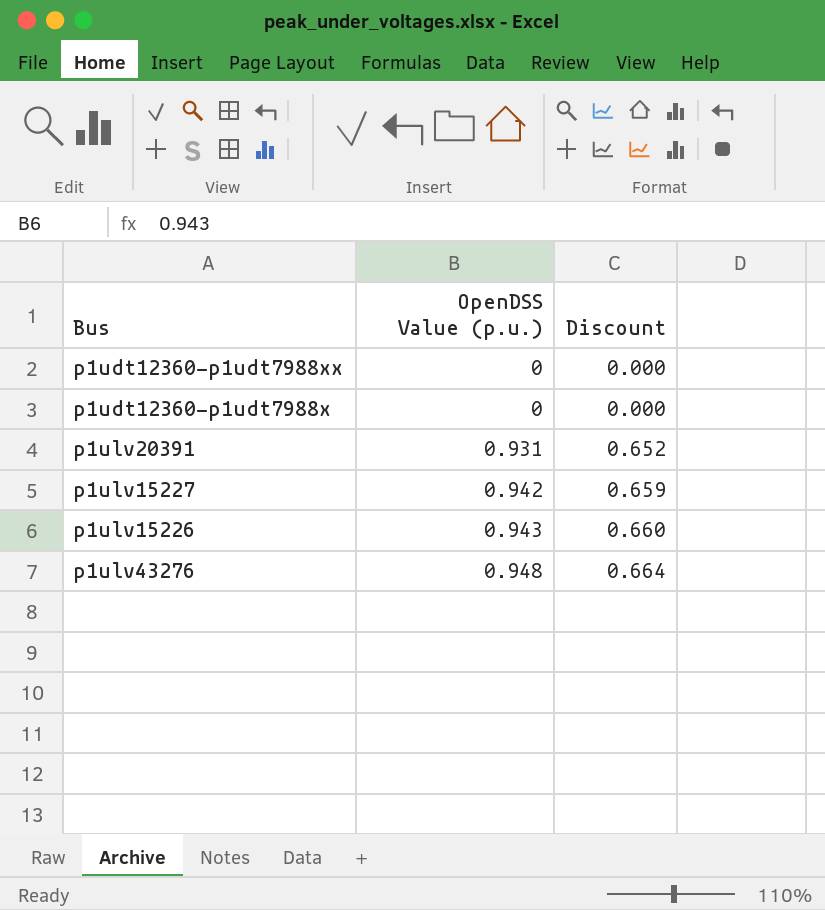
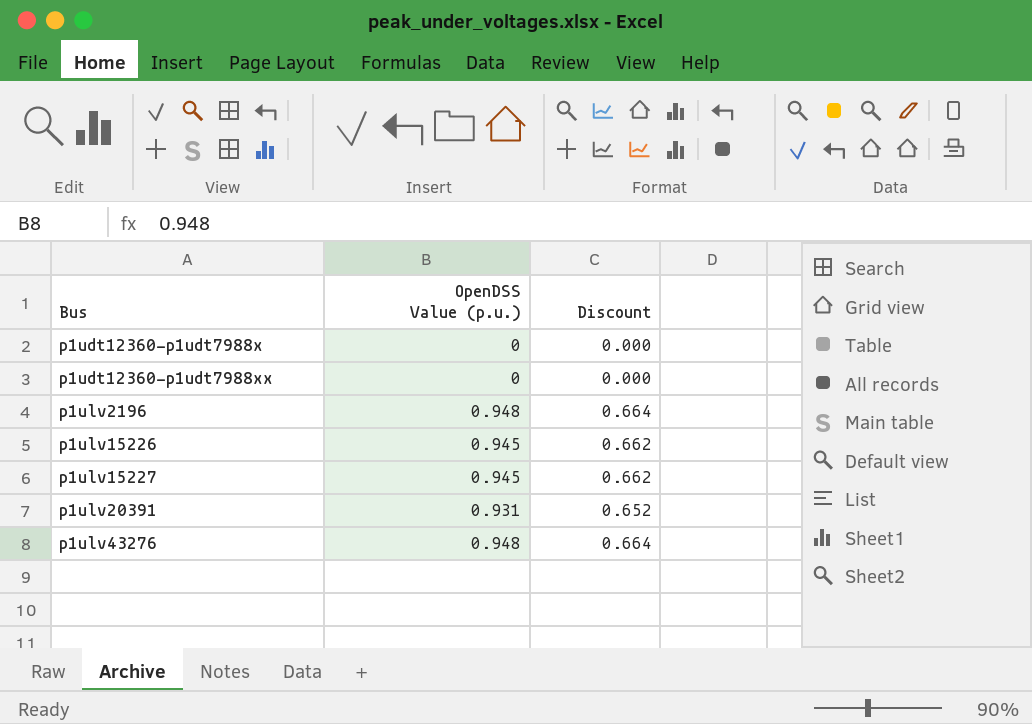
row order: OpenDSS Value (p.u.) ascending -> Bus ascending
row p1ulv2196: none -> 0.948 | 0.664
p1ulv15226 | OpenDSS Value (p.u.): 0.943 -> 0.945
p1ulv15226 | Discount: 0.660 -> 0.662
p1ulv15227 | OpenDSS Value (p.u.): 0.942 -> 0.945
p1ulv15227 | Discount: 0.659 -> 0.662

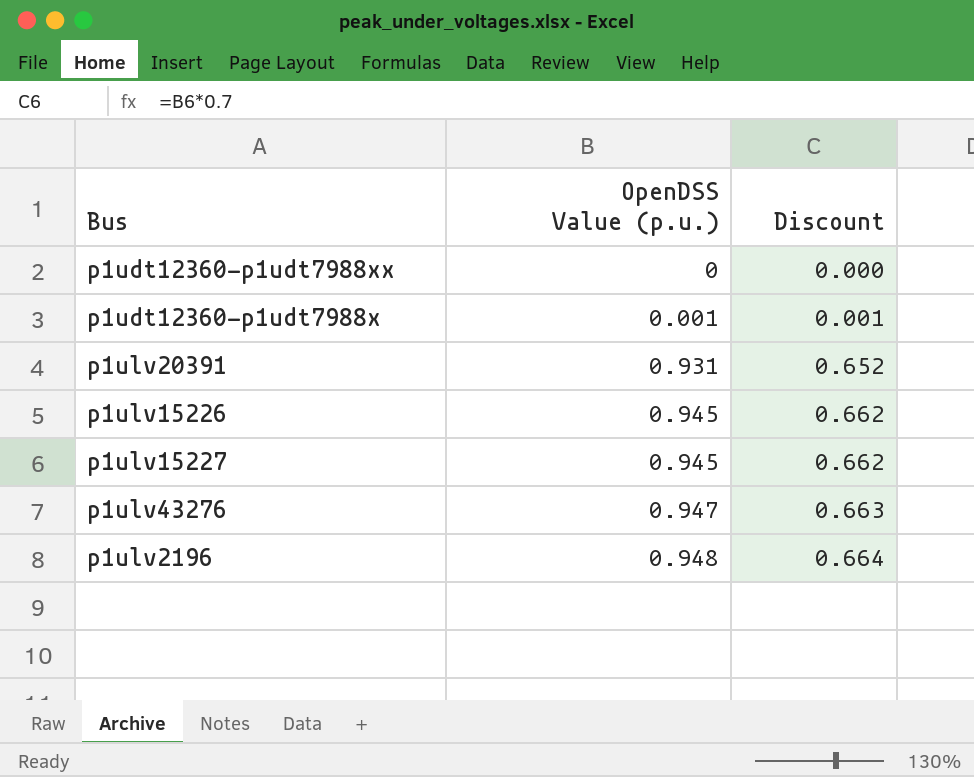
row order: Bus ascending -> OpenDSS Value (p.u.) ascending
p1udt12360-p1udt7988x | OpenDSS Value (p.u.): 0 -> 0.001
p1udt12360-p1udt7988x | Discount: 0.000 -> 0.001
p1ulv43276 | OpenDSS Value (p.u.): 0.948 -> 0.947
p1ulv43276 | Discount: 0.664 -> 0.663

